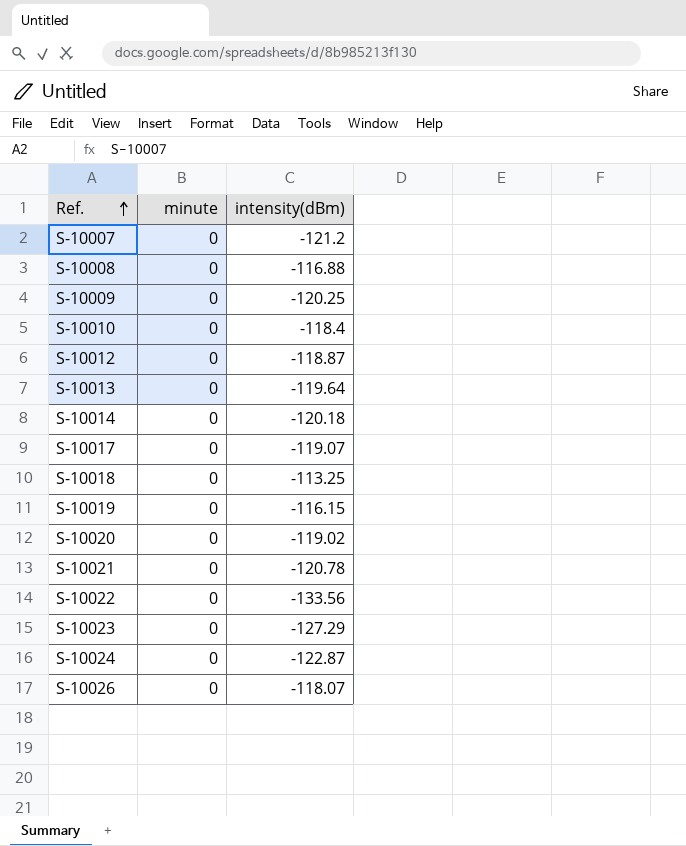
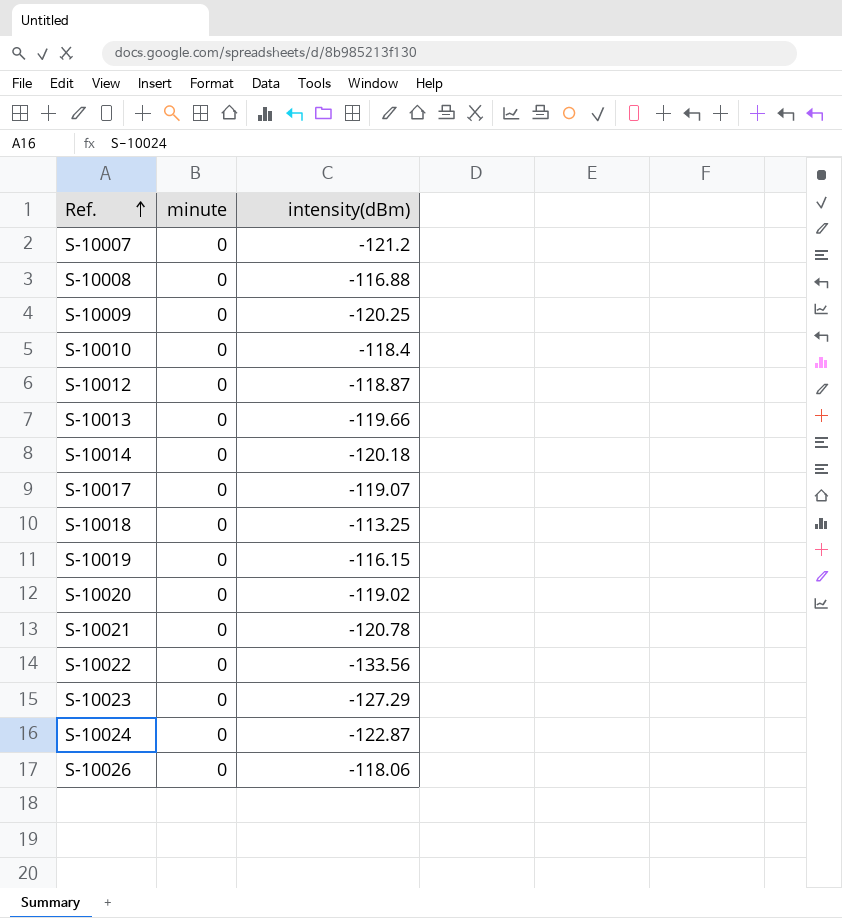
S-10013 | intensity(dBm): -119.64 -> -119.66
S-10026 | intensity(dBm): -118.07 -> -118.06

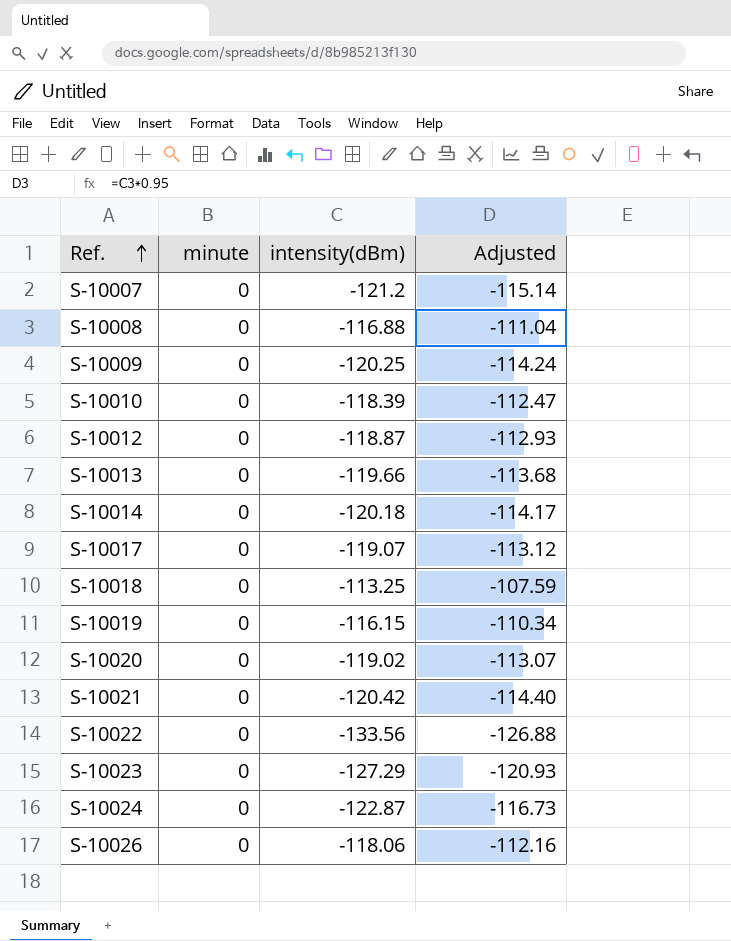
column Adjusted | formula: none -> [intensity(dBm)] * 0.95
S-10010 | intensity(dBm): -118.4 -> -118.39
S-10021 | intensity(dBm): -120.78 -> -120.42

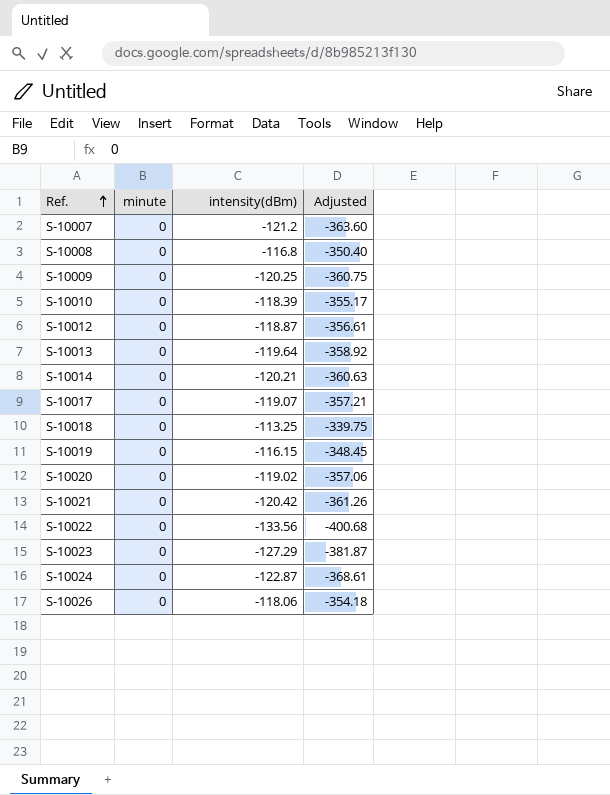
column Adjusted | formula: [intensity(dBm)] * 0.95 -> [intensity(dBm)] * 3
S-10008 | intensity(dBm): -116.88 -> -116.8
S-10013 | intensity(dBm): -119.66 -> -119.64
S-10014 | intensity(dBm): -120.18 -> -120.21

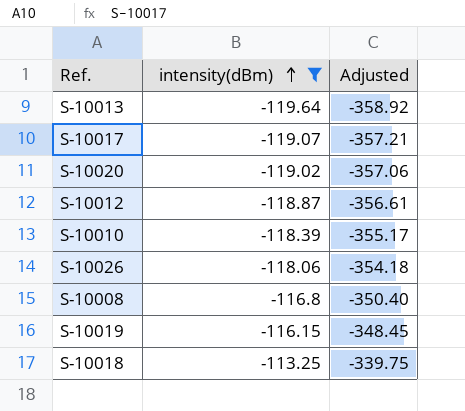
filter: none -> intensity(dBm) >= -119.64
row order: Ref. ascending -> intensity(dBm) ascending
column minute | position: 2 -> none

